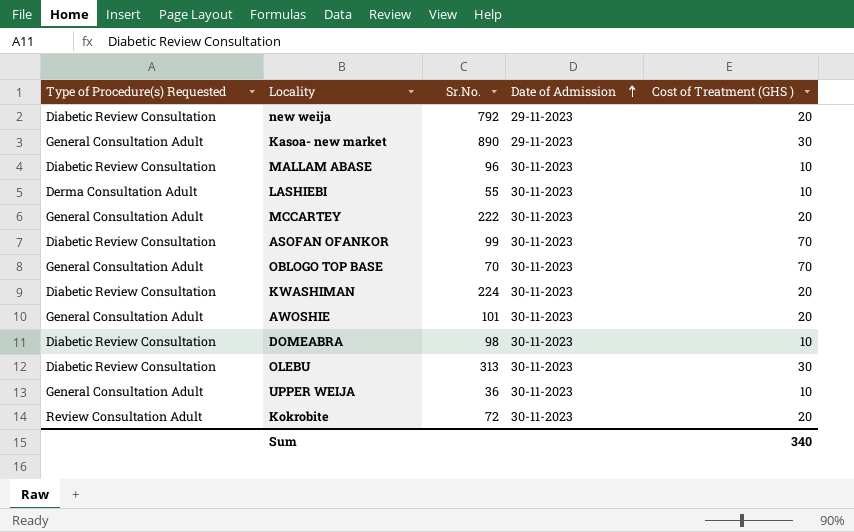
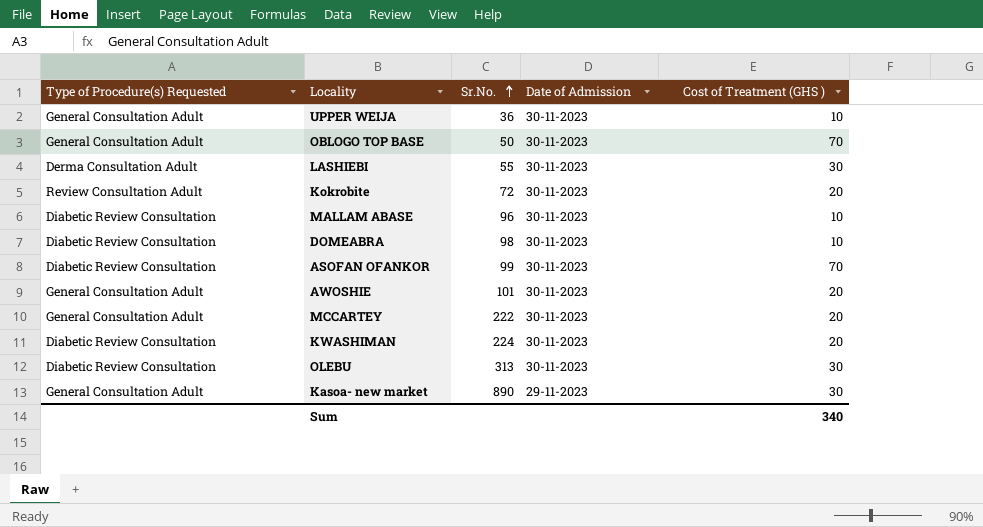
row order: Date of Admission ascending -> Sr.No. ascending
row new weija: Diabetic Review Consultation | 792 | 29-11-2023 | 20 -> none
OBLOGO TOP BASE | Sr.No.: 70 -> 50
LASHIEBI | Cost of Treatment (GHS ): 10 -> 30

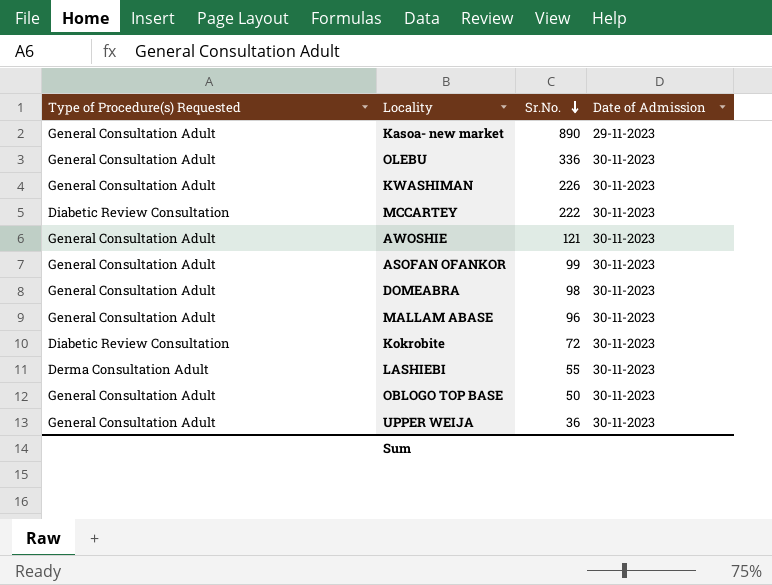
row order: Sr.No. ascending -> Sr.No. descending
column Cost of Treatment (GHS ) | position: 5 -> none
OLEBU | Type of Procedure(s) Requested: Diabetic Review Consultation -> General Consultation Adult
OLEBU | Sr.No.: 313 -> 336
KWASHIMAN | Type of Procedure(s) Requested: Diabetic Review Consultation -> General Consultation Adult
KWASHIMAN | Sr.No.: 224 -> 226
MCCARTEY | Type of Procedure(s) Requested: General Consultation Adult -> Diabetic Review Consultation
AWOSHIE | Sr.No.: 101 -> 121
ASOFAN OFANKOR | Type of Procedure(s) Requested: Diabetic Review Consultation -> General Consultation Adult
DOMEABRA | Type of Procedure(s) Requested: Diabetic Review Consultation -> General Consultation Adult
MALLAM ABASE | Type of Procedure(s) Requested: Diabetic Review Consultation -> General Consultation Adult
Kokrobite | Type of Procedure(s) Requested: Review Consultation Adult -> Diabetic Review Consultation

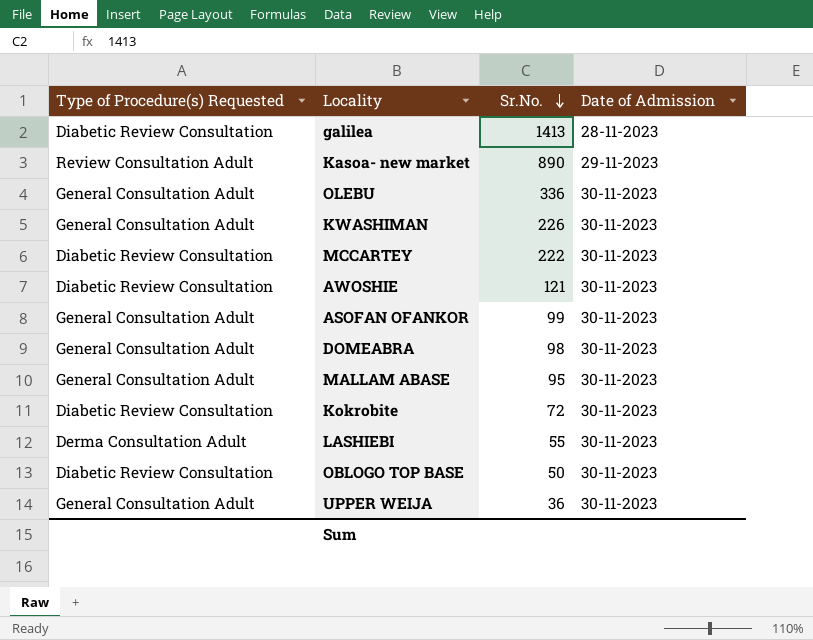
row galilea: none -> Diabetic Review Consultation | 1413 | 28-11-2023
Kasoa- new market | Type of Procedure(s) Requested: General Consultation Adult -> Review Consultation Adult
AWOSHIE | Type of Procedure(s) Requested: General Consultation Adult -> Diabetic Review Consultation
MALLAM ABASE | Sr.No.: 96 -> 95
OBLOGO TOP BASE | Type of Procedure(s) Requested: General Consultation Adult -> Diabetic Review Consultation

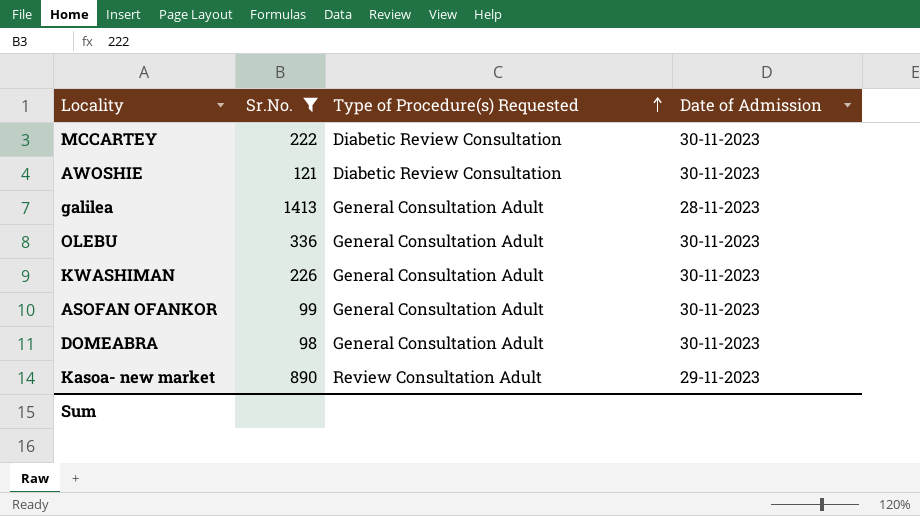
filter: none -> Sr.No. >= 98
row order: Sr.No. descending -> Type of Procedure(s) Requested ascending
column Type of Procedure(s) Requested | position: 1 -> 3
galilea | Type of Procedure(s) Requested: Diabetic Review Consultation -> General Consultation Adult

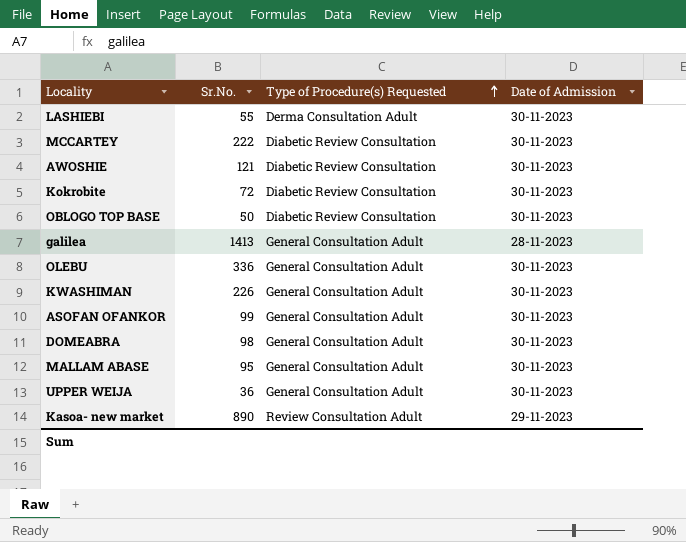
filter: Sr.No. >= 98 -> none

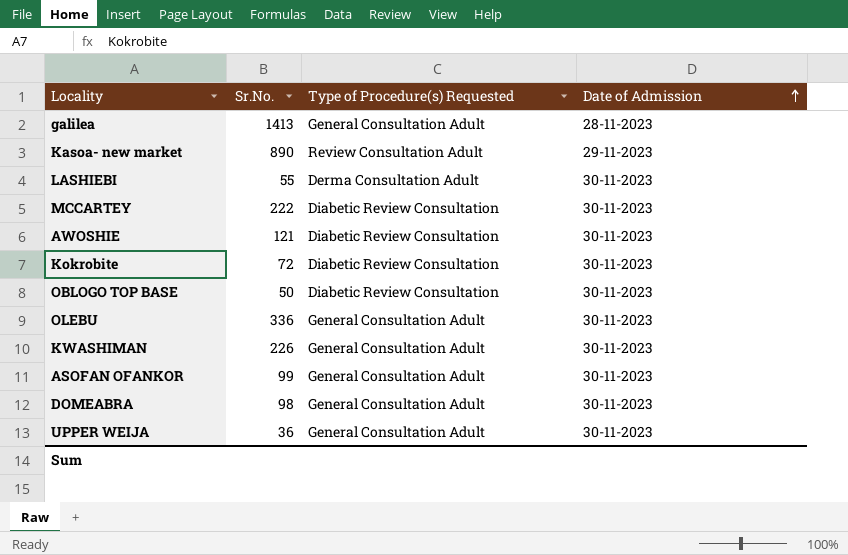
row order: Type of Procedure(s) Requested ascending -> Date of Admission ascending
row MALLAM ABASE: 95 | General Consultation Adult | 30-11-2023 -> none

